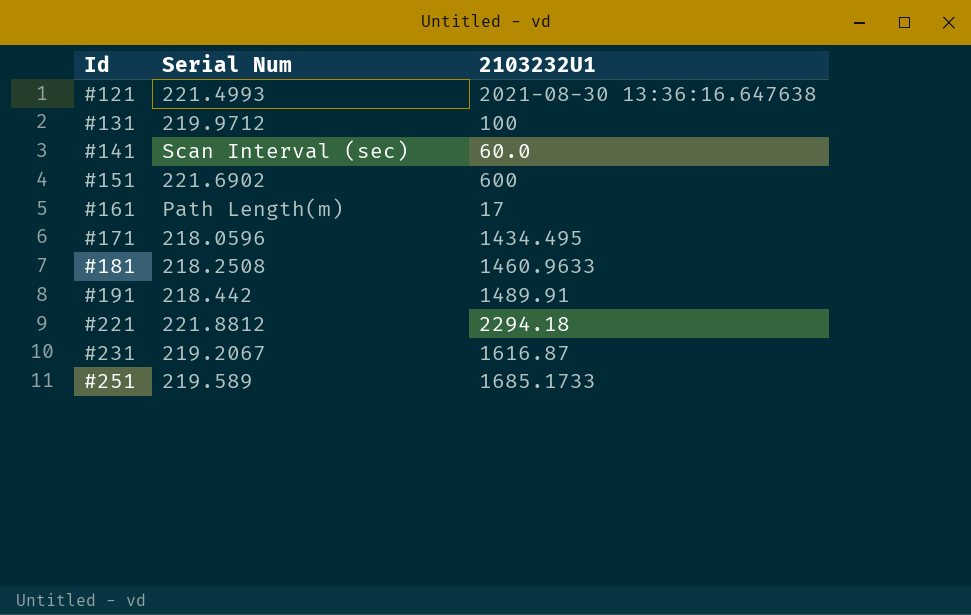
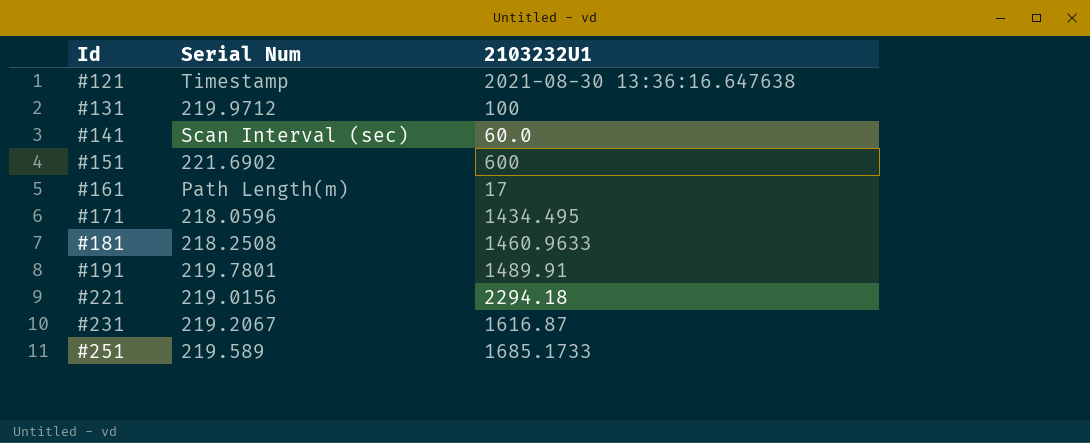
#121 | Serial Num: 221.4993 -> Timestamp
#191 | Serial Num: 218.442 -> 219.7801
#221 | Serial Num: 221.8812 -> 219.0156

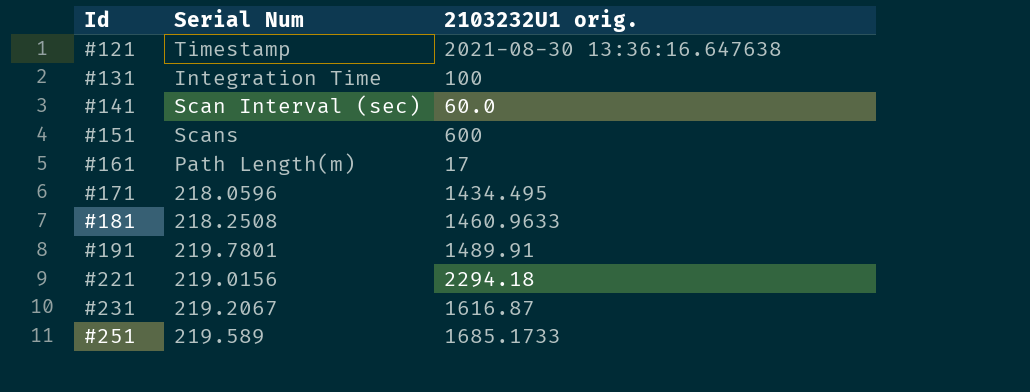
column name: 2103232U1 -> 2103232U1 orig.
#131 | Serial Num: 219.9712 -> Integration Time
#151 | Serial Num: 221.6902 -> Scans

